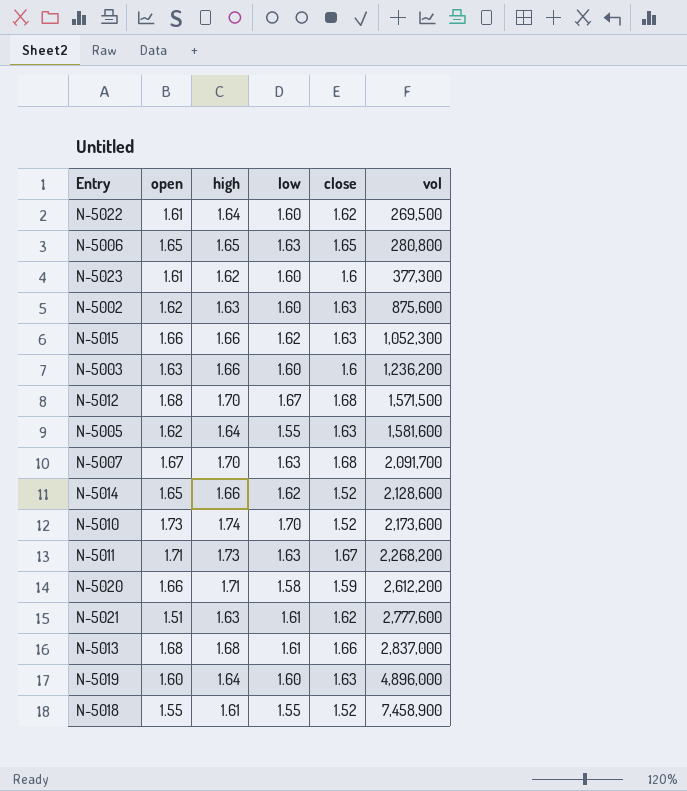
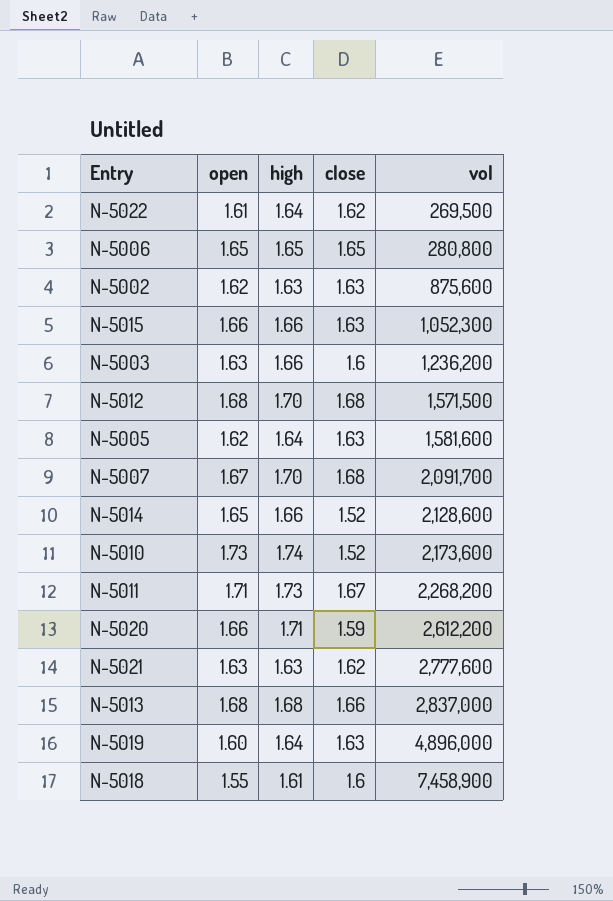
column low | position: 4 -> none
row N-5023: 1.61 | 1.62 | 1.60 | 1.6 | 377,300 -> none
N-5021 | open: 1.51 -> 1.63
N-5018 | close: 1.52 -> 1.6

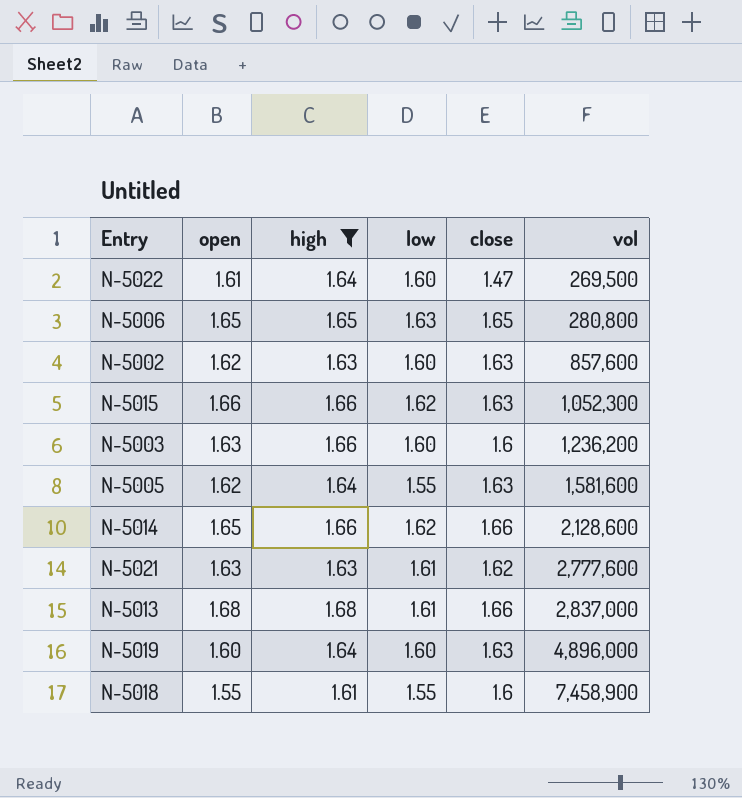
filter: none -> high <= 1.68
column low | position: none -> 4
N-5022 | close: 1.62 -> 1.47
N-5002 | vol: 875,600 -> 857,600
N-5014 | close: 1.52 -> 1.66

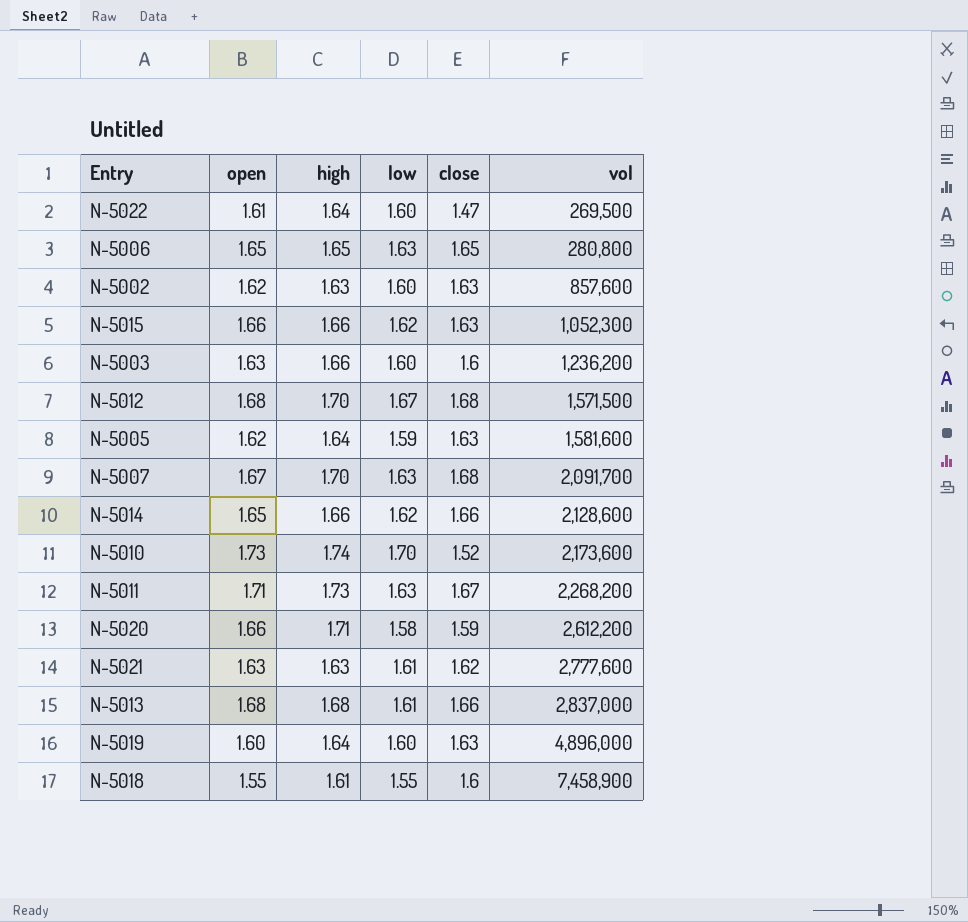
filter: high <= 1.68 -> none
N-5005 | low: 1.55 -> 1.59

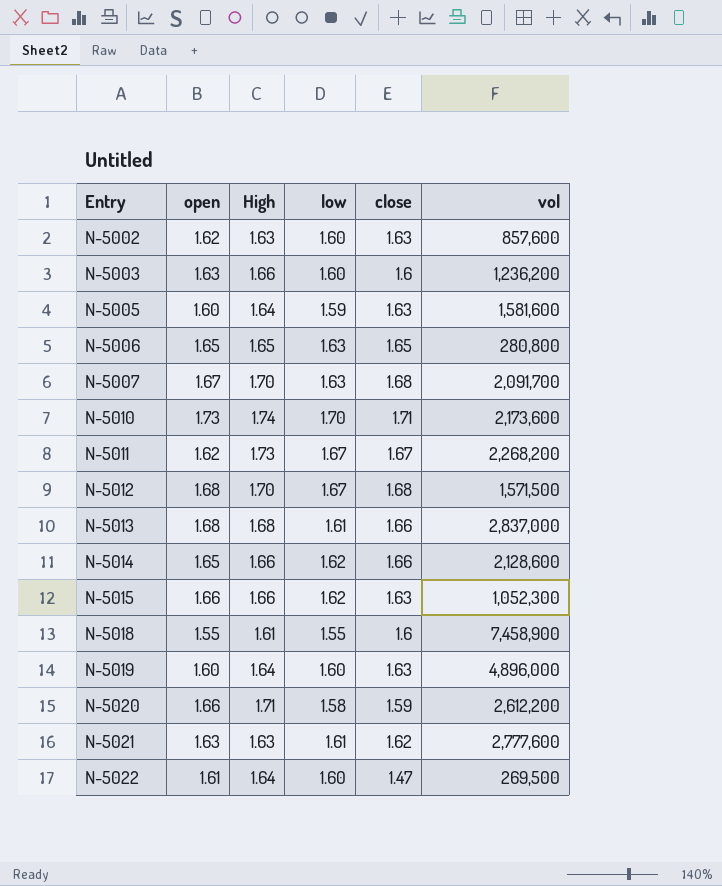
row order: vol ascending -> Entry ascending
column name: high -> High
N-5005 | open: 1.62 -> 1.60
N-5010 | close: 1.52 -> 1.71
N-5011 | open: 1.71 -> 1.62
N-5011 | low: 1.63 -> 1.67

